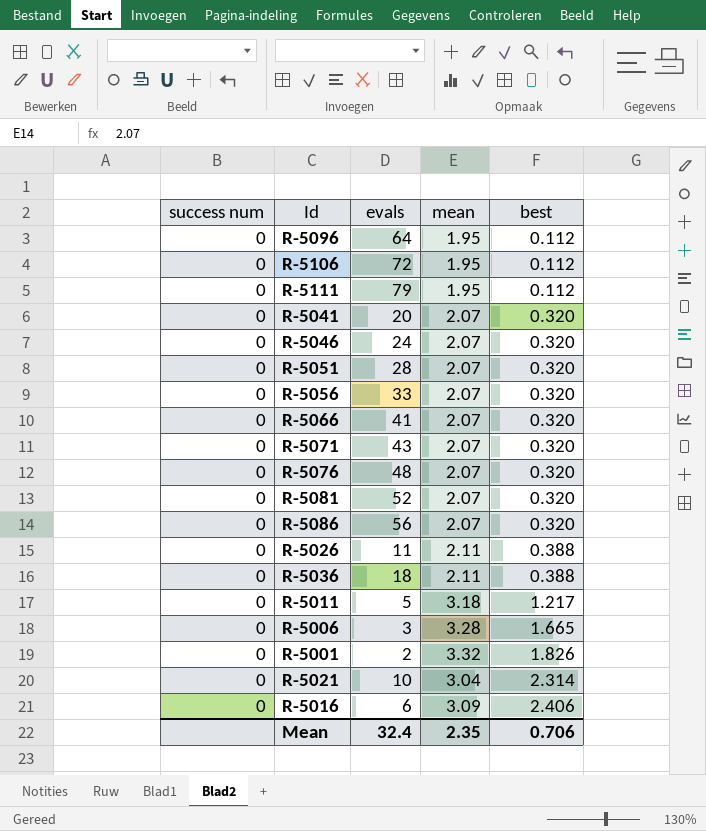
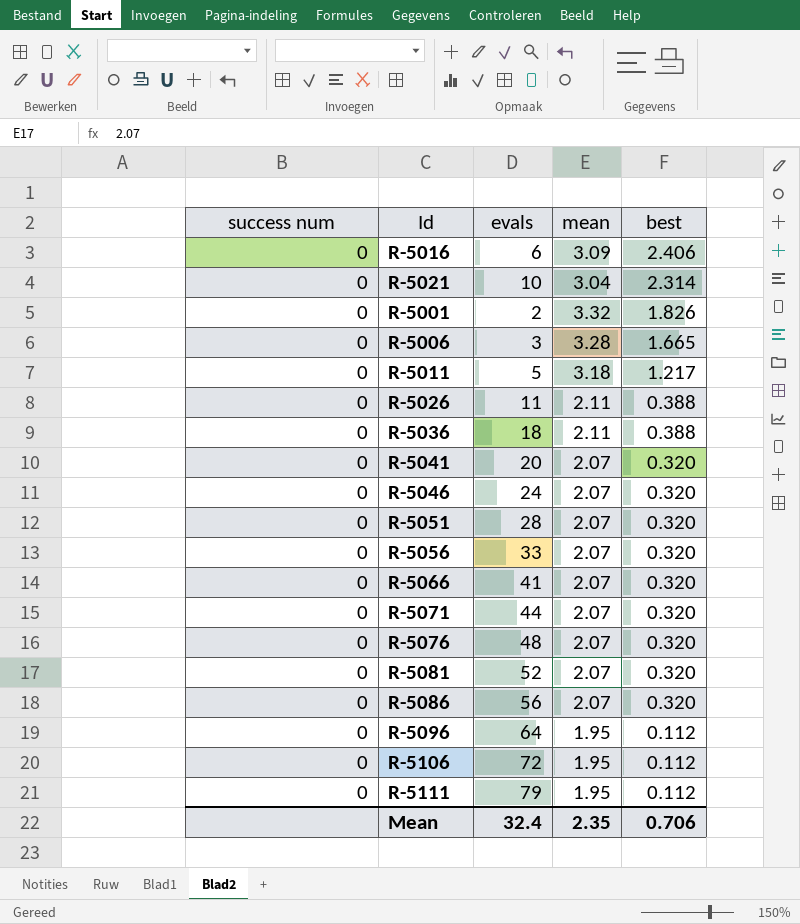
row order: best ascending -> best descending
R-5071 | evals: 43 -> 44

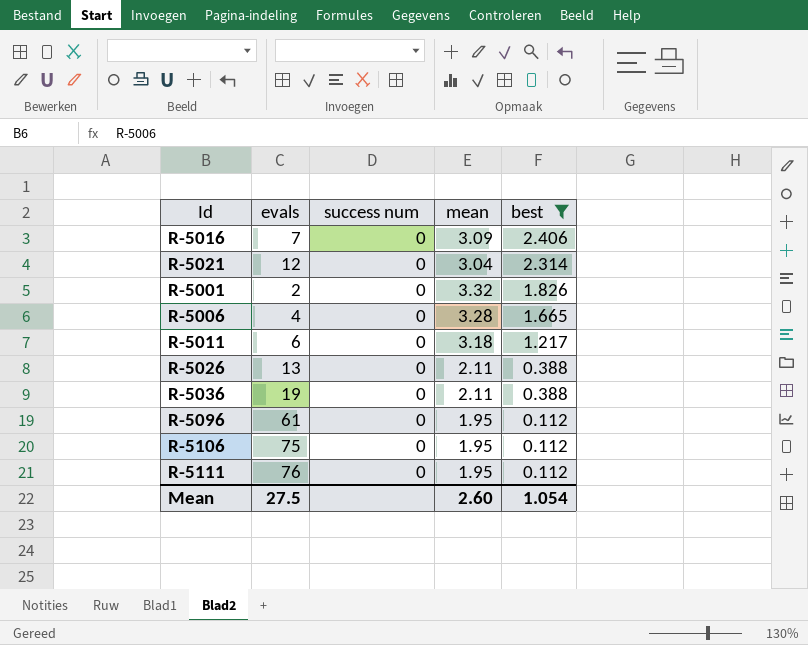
filter: none -> best != 0.320
column success num | position: 1 -> 3
R-5016 | evals: 6 -> 7
R-5021 | evals: 10 -> 12
R-5006 | evals: 3 -> 4
R-5011 | evals: 5 -> 6
R-5026 | evals: 11 -> 13
R-5036 | evals: 18 -> 19
R-5096 | evals: 64 -> 61
R-5106 | evals: 72 -> 75
R-5111 | evals: 79 -> 76
Mean | evals: 32.4 -> 27.5
Mean | mean: 2.35 -> 2.60
Mean | best: 0.706 -> 1.054

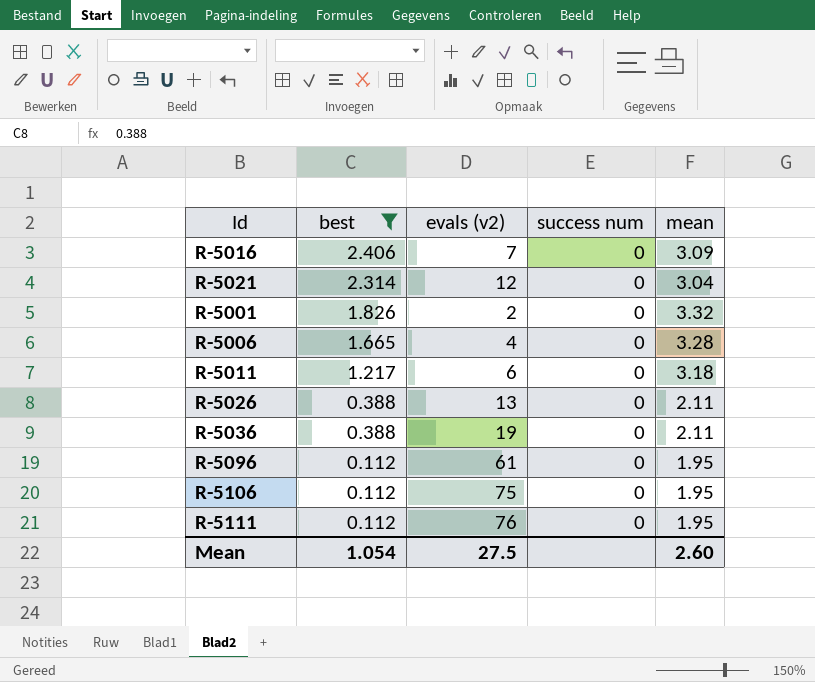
column best | position: 5 -> 2
column name: evals -> evals (v2)

